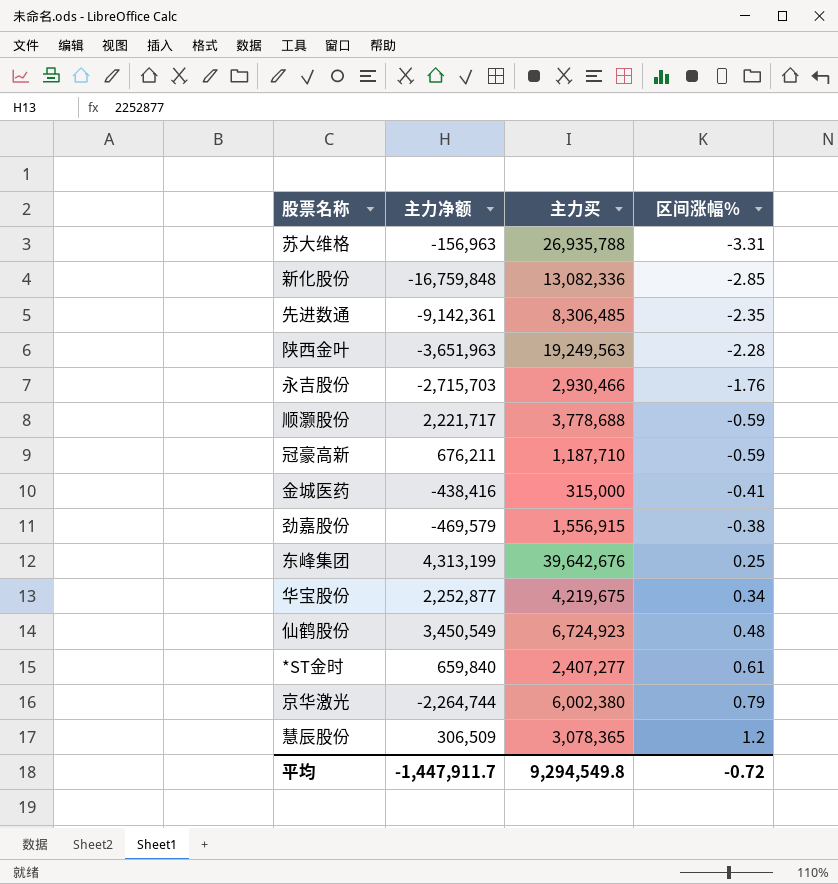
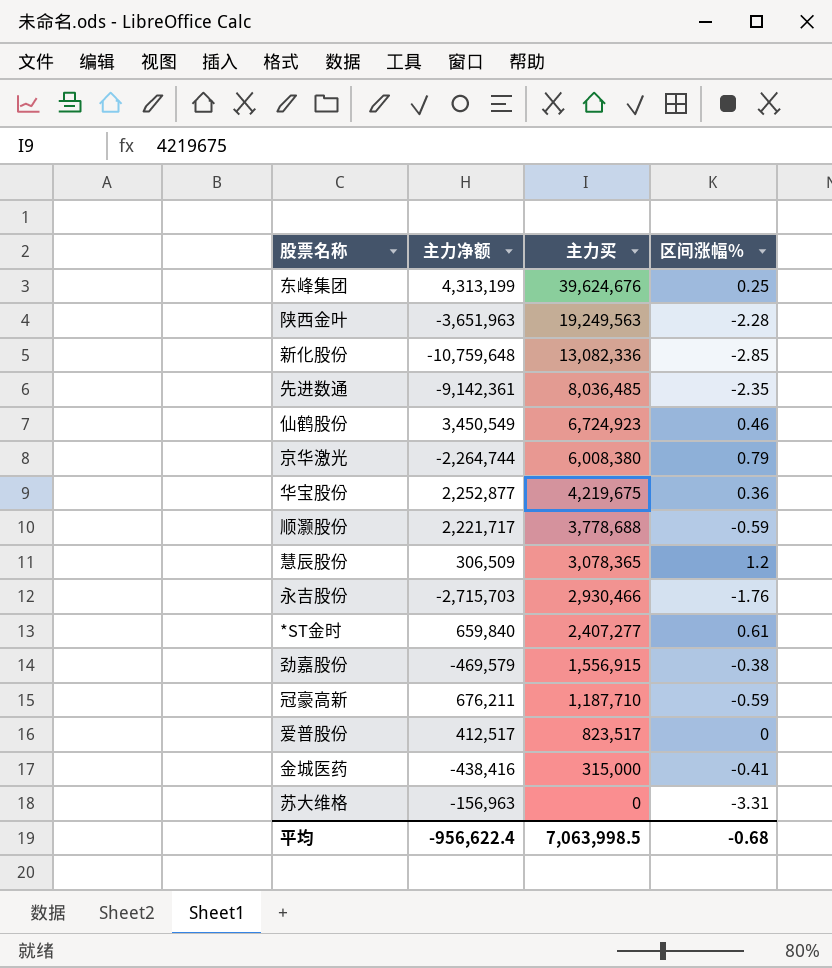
row order: 区间涨幅% ascending -> 主力买 descending
东峰集团 | 主力买: 39,642,676 -> 39,624,676
新化股份 | 主力净额: -16,759,848 -> -10,759,648
先进数通 | 主力买: 8,306,485 -> 8,036,485
仙鹤股份 | 区间涨幅%: 0.48 -> 0.46
京华激光 | 主力买: 6,002,380 -> 6,008,380
华宝股份 | 区间涨幅%: 0.34 -> 0.36
row 爱普股份: none -> 412,517 | 823,517 | 0
苏大维格 | 主力买: 26,935,788 -> 0
平均 | 主力净额: -1,447,911.7 -> -956,622.4
平均 | 主力买: 9,294,549.8 -> 7,063,998.5
平均 | 区间涨幅%: -0.72 -> -0.68

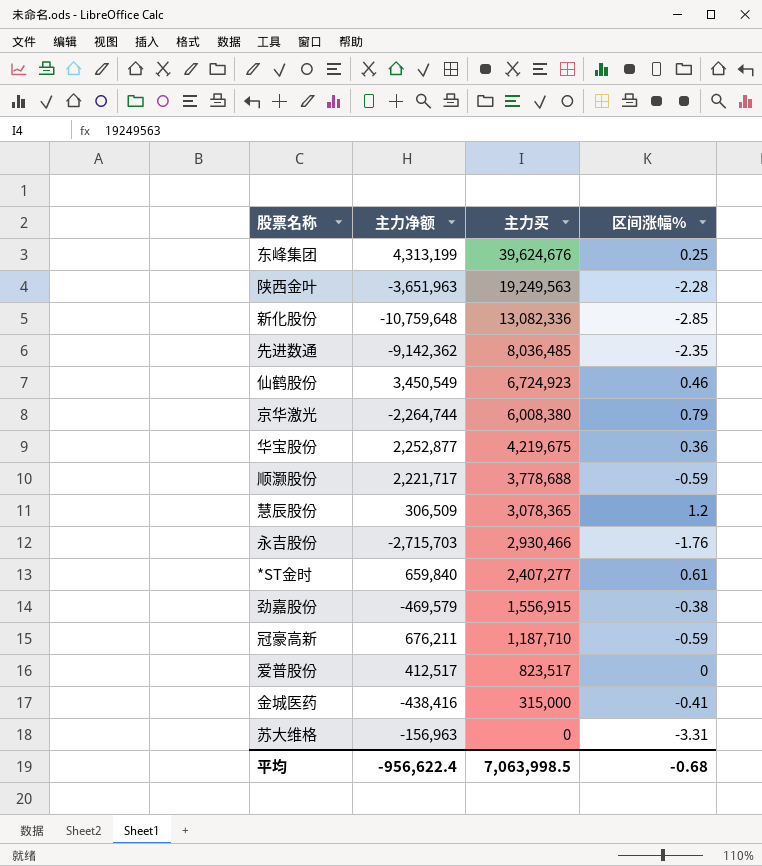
先进数通 | 主力净额: -9,142,361 -> -9,142,362

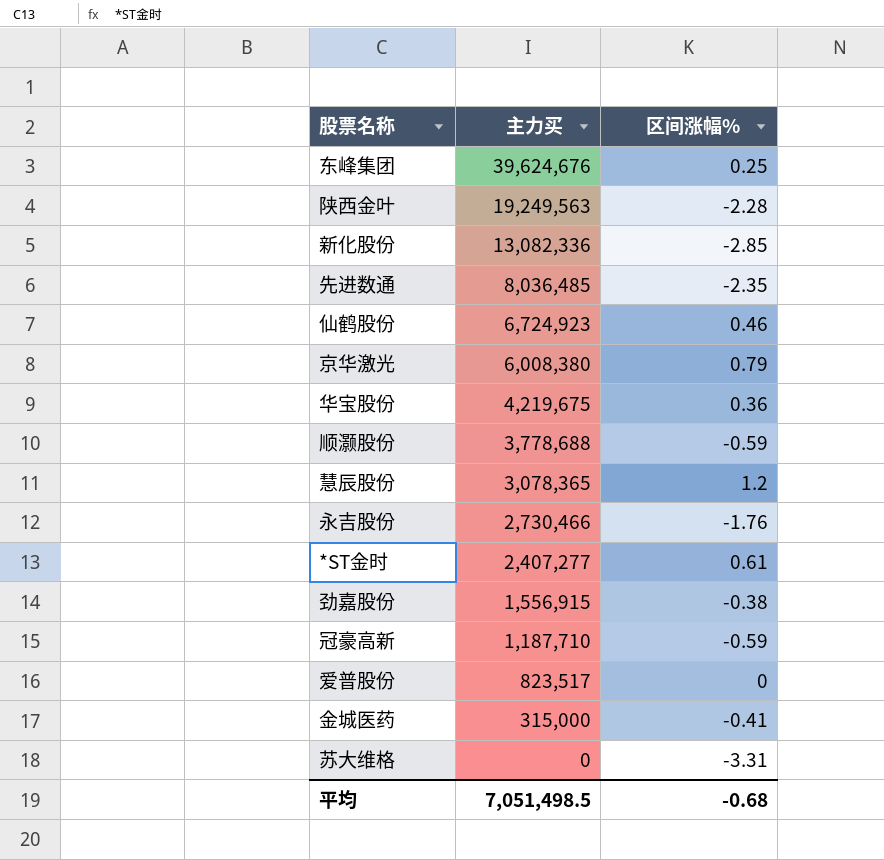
column 主力净额 | position: 2 -> none
永吉股份 | 主力买: 2,930,466 -> 2,730,466
平均 | 主力买: 7,063,998.5 -> 7,051,498.5

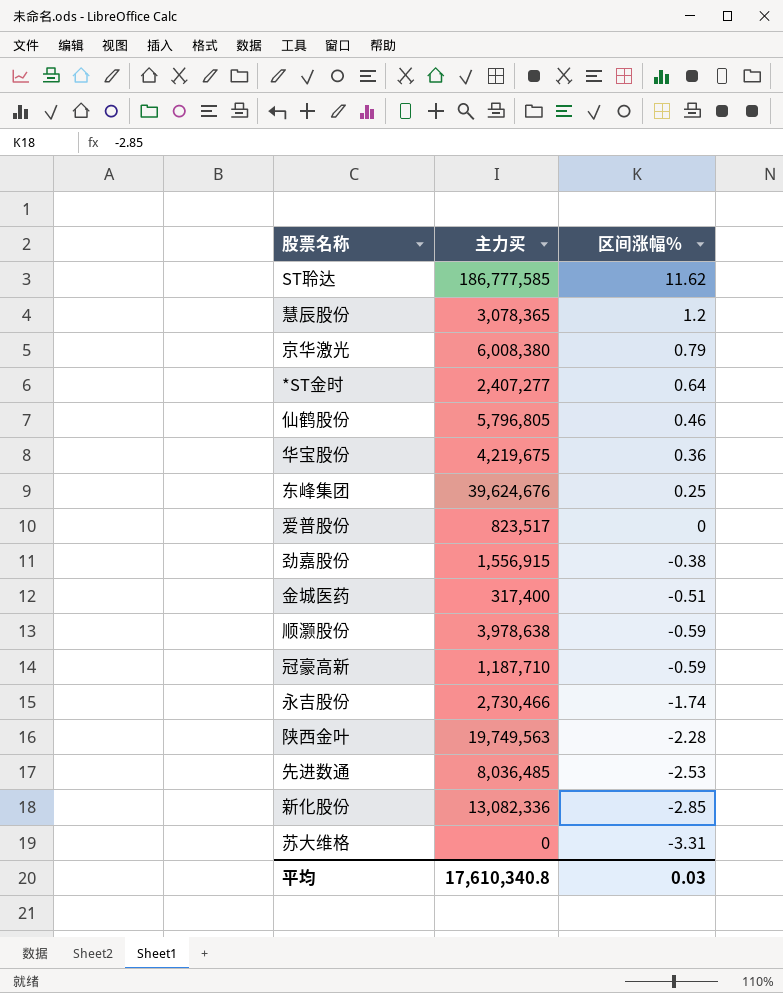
row order: 主力买 descending -> 区间涨幅% descending
row ST聆达: none -> 186,777,585 | 11.62
*ST金时 | 区间涨幅%: 0.61 -> 0.64
仙鹤股份 | 主力买: 6,724,923 -> 5,796,805
金城医药 | 主力买: 315,000 -> 317,400
金城医药 | 区间涨幅%: -0.41 -> -0.51
顺灏股份 | 主力买: 3,778,688 -> 3,978,638
永吉股份 | 区间涨幅%: -1.76 -> -1.74
陕西金叶 | 主力买: 19,249,563 -> 19,749,563
先进数通 | 区间涨幅%: -2.35 -> -2.53
平均 | 主力买: 7,051,498.5 -> 17,610,340.8
平均 | 区间涨幅%: -0.68 -> 0.03

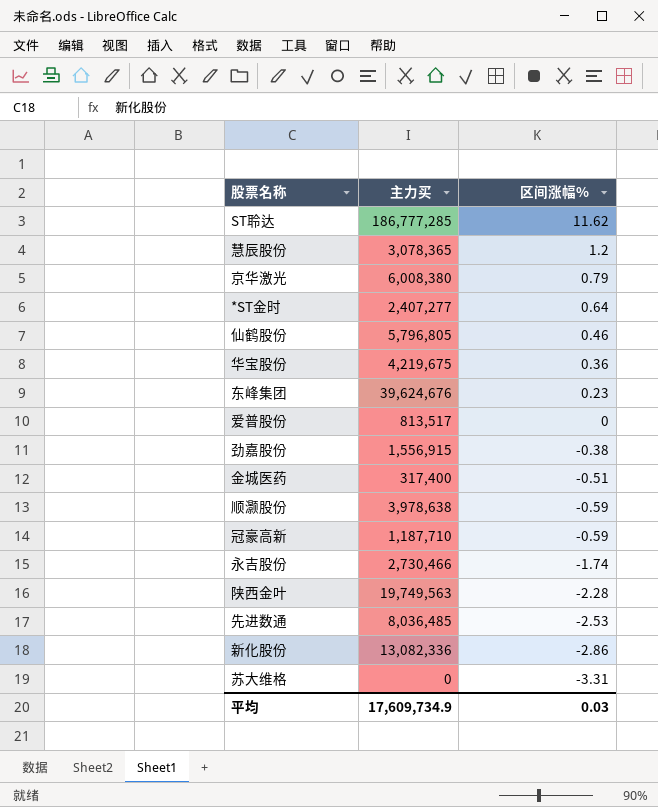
ST聆达 | 主力买: 186,777,585 -> 186,777,285
东峰集团 | 区间涨幅%: 0.25 -> 0.23
爱普股份 | 主力买: 823,517 -> 813,517
新化股份 | 区间涨幅%: -2.85 -> -2.86
平均 | 主力买: 17,610,340.8 -> 17,609,734.9

